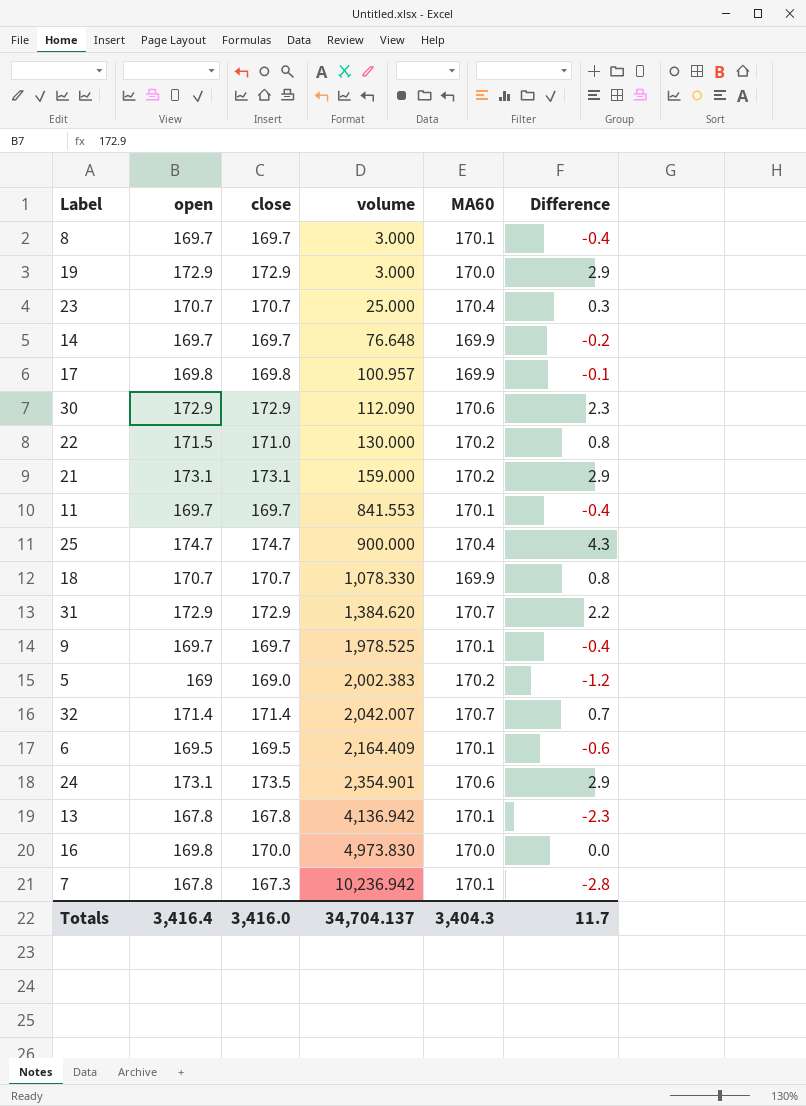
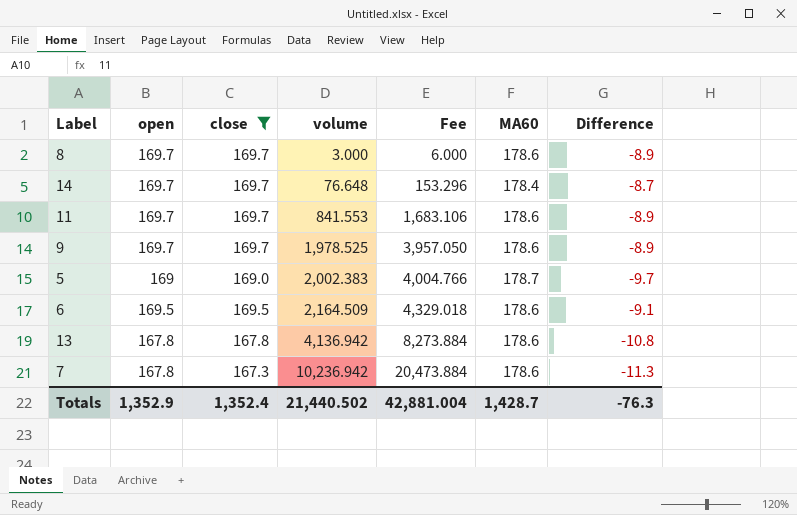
filter: none -> close <= 169.7
column Fee | formula: none -> [volume] * 2
8 | MA60: 170.1 -> 178.6
8 | Difference: -0.4 -> -8.9
14 | MA60: 169.9 -> 178.4
14 | Difference: -0.2 -> -8.7
11 | MA60: 170.1 -> 178.6
11 | Difference: -0.4 -> -8.9
9 | MA60: 170.1 -> 178.6
9 | Difference: -0.4 -> -8.9
5 | MA60: 170.2 -> 178.7
5 | Difference: -1.2 -> -9.7
6 | volume: 2,164.409 -> 2,164.509
6 | MA60: 170.1 -> 178.6
6 | Difference: -0.6 -> -9.1
13 | MA60: 170.1 -> 178.6
13 | Difference: -2.3 -> -10.8
7 | MA60: 170.1 -> 178.6
7 | Difference: -2.8 -> -11.3
Totals | open: 3,416.4 -> 1,352.9
Totals | close: 3,416.0 -> 1,352.4
Totals | volume: 34,704.137 -> 21,440.502
Totals | MA60: 3,404.3 -> 1,428.7
Totals | Difference: 11.7 -> -76.3

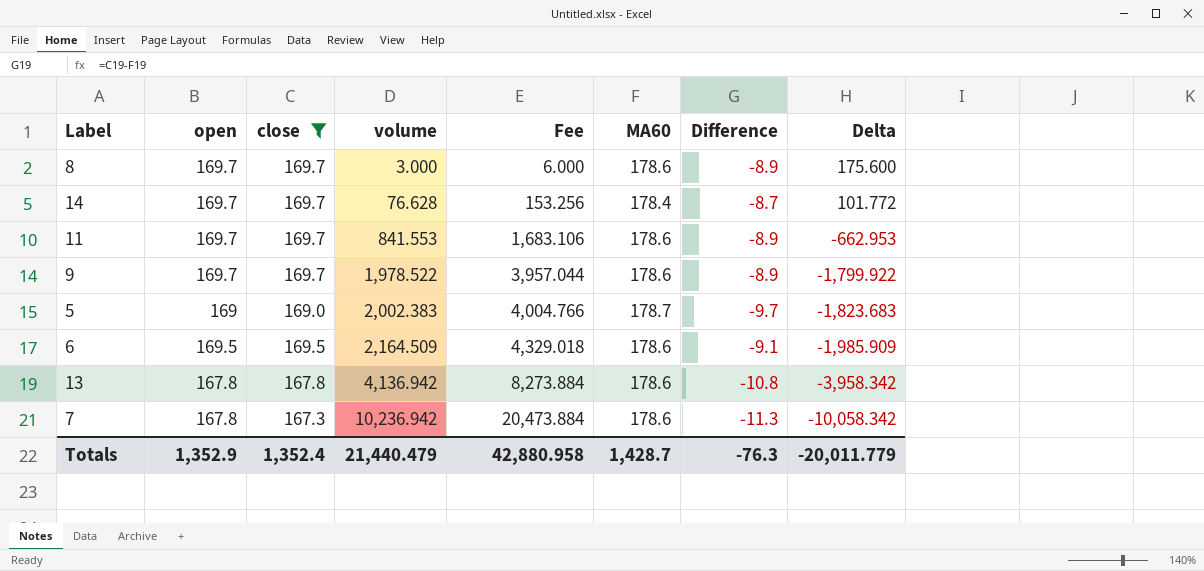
column Delta | formula: none -> [MA60] - [volume]
14 | volume: 76.648 -> 76.628
14 | Fee: 153.296 -> 153.256
9 | volume: 1,978.525 -> 1,978.522
9 | Fee: 3,957.050 -> 3,957.044
Totals | volume: 21,440.502 -> 21,440.479
Totals | Fee: 42,881.004 -> 42,880.958

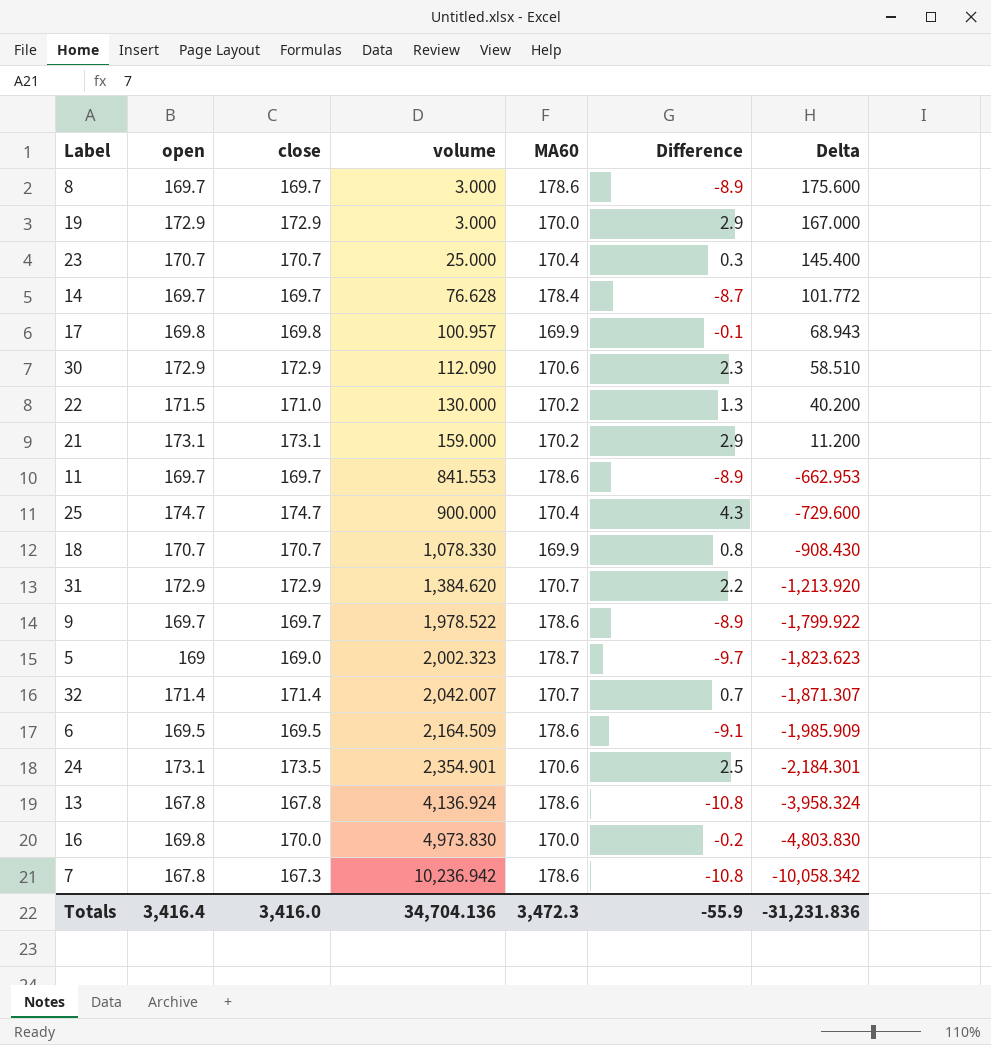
filter: close <= 169.7 -> none
column Fee | formula: [volume] * 2 -> none
column Difference | formula: [close] - [MA60] -> [open] - [MA60]
5 | volume: 2,002.383 -> 2,002.323
5 | Delta: -1,823.683 -> -1,823.623
13 | volume: 4,136.942 -> 4,136.924
13 | Delta: -3,958.342 -> -3,958.324
Totals | open: 1,352.9 -> 3,416.4
Totals | close: 1,352.4 -> 3,416.0
Totals | volume: 21,440.479 -> 34,704.136
Totals | MA60: 1,428.7 -> 3,472.3
Totals | Difference: -76.3 -> -55.9
Totals | Delta: -20,011.779 -> -31,231.836

